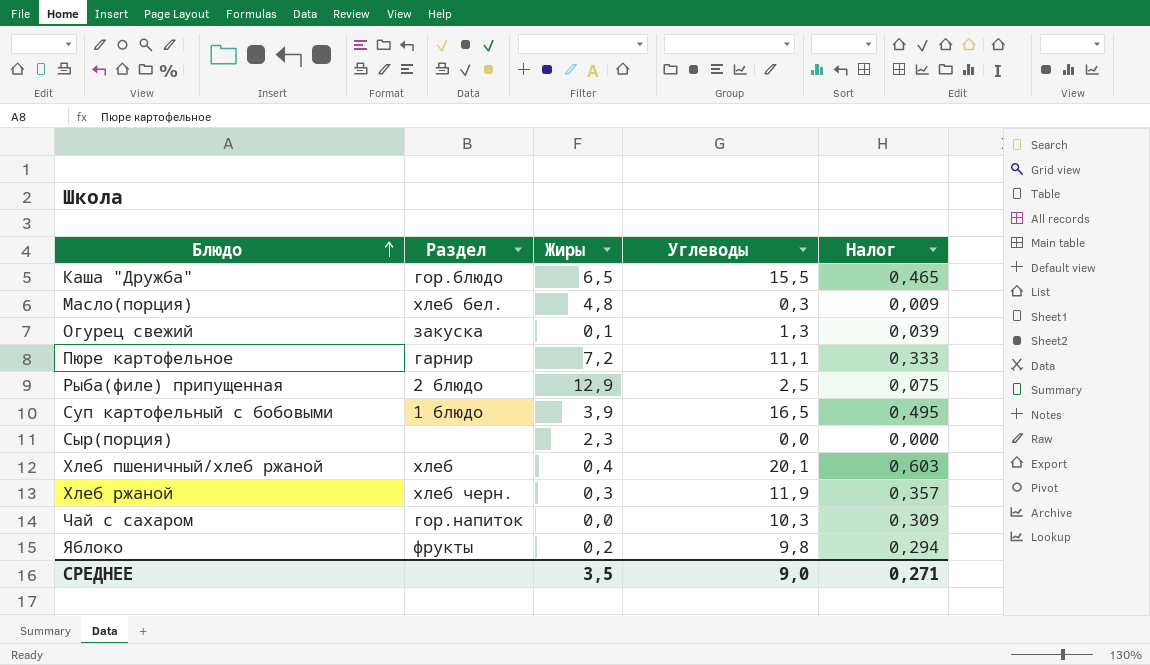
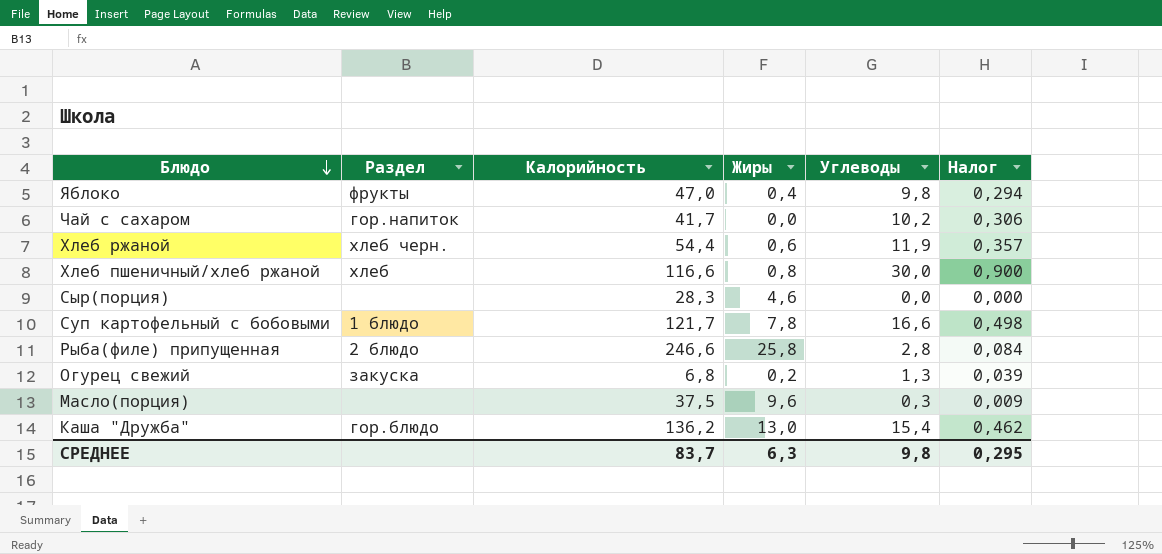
row order: Блюдо ascending -> Блюдо descending
column Калорийность | position: none -> 3
row Пюре картофельное: гарнир | 7,2 | 11,1 | 0,333 -> none
Яблоко | Жиры: 0,2 -> 0,4
Чай с сахаром | Углеводы: 10,3 -> 10,2
Чай с сахаром | Налог: 0,309 -> 0,306
Хлеб ржаной | Жиры: 0,3 -> 0,6
Хлеб пшеничный/хлеб ржаной | Жиры: 0,4 -> 0,8
Хлеб пшеничный/хлеб ржаной | Углеводы: 20,1 -> 30,0
Хлеб пшеничный/хлеб ржаной | Налог: 0,603 -> 0,900
Сыр(порция) | Жиры: 2,3 -> 4,6
Суп картофельный с бобовыми | Жиры: 3,9 -> 7,8
Суп картофельный с бобовыми | Углеводы: 16,5 -> 16,6
Суп картофельный с бобовыми | Налог: 0,495 -> 0,498
Рыба(филе) припущенная | Жиры: 12,9 -> 25,8
Рыба(филе) припущенная | Углеводы: 2,5 -> 2,8
Рыба(филе) припущенная | Налог: 0,075 -> 0,084
Огурец свежий | Жиры: 0,1 -> 0,2
Масло(порция) | Раздел: хлеб бел. -> none
Масло(порция) | Жиры: 4,8 -> 9,6
Каша "Дружба" | Жиры: 6,5 -> 13,0
Каша "Дружба" | Углеводы: 15,5 -> 15,4
Каша "Дружба" | Налог: 0,465 -> 0,462
СРЕДНЕЕ | Жиры: 3,5 -> 6,3
СРЕДНЕЕ | Углеводы: 9,0 -> 9,8
СРЕДНЕЕ | Налог: 0,271 -> 0,295

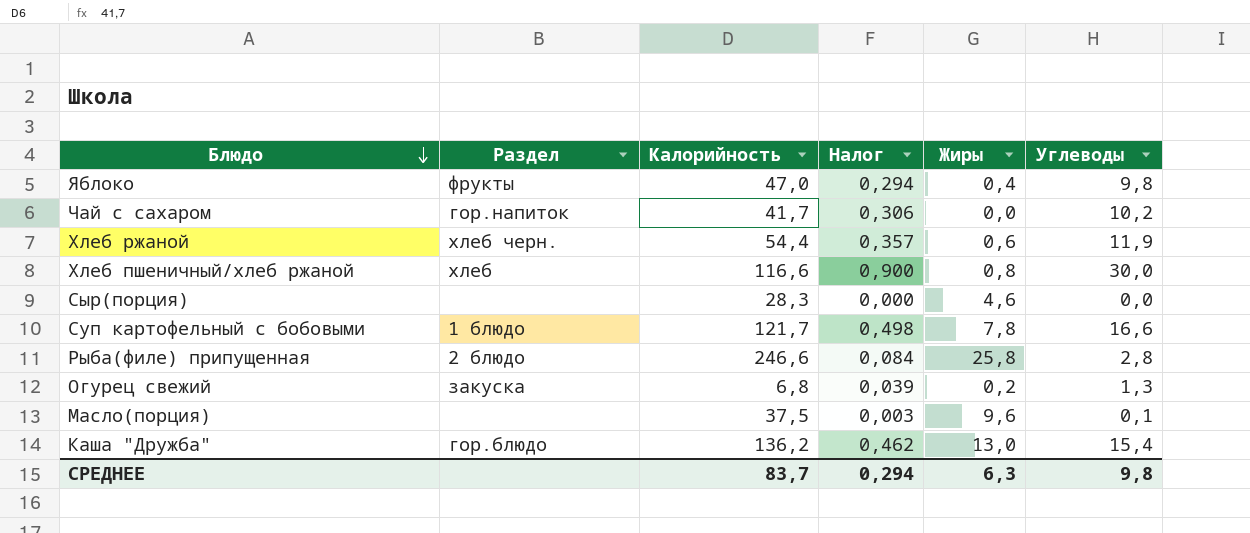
column Налог | position: 6 -> 4
Масло(порция) | Налог: 0,009 -> 0,003
Масло(порция) | Углеводы: 0,3 -> 0,1
СРЕДНЕЕ | Налог: 0,295 -> 0,294

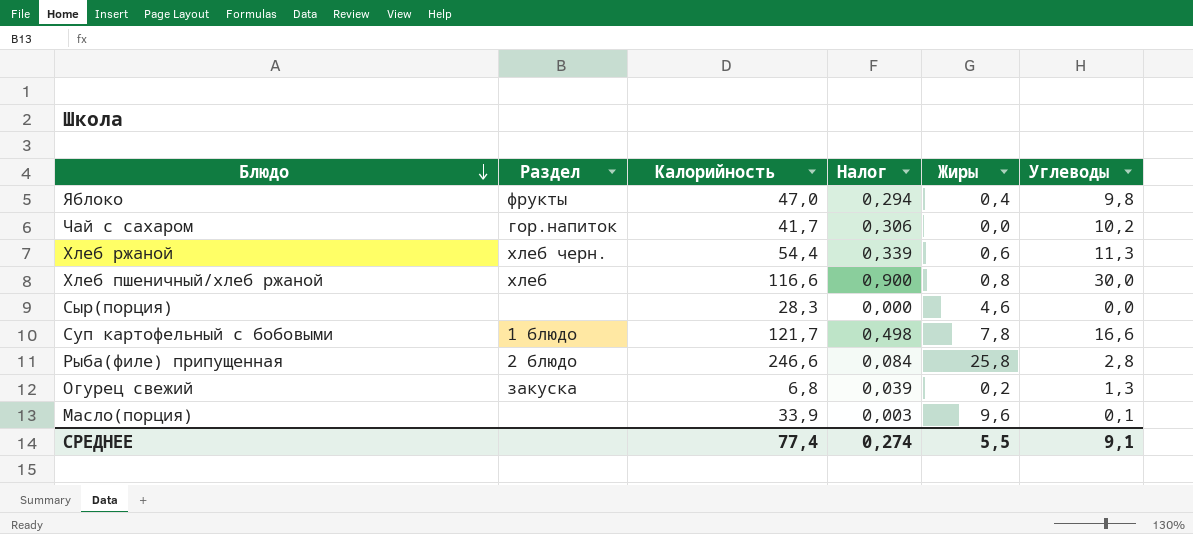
row Каша "Дружба": гор.блюдо | 136,2 | 0,462 | 13,0 | 15,4 -> none
Хлеб ржаной | Налог: 0,357 -> 0,339
Хлеб ржаной | Углеводы: 11,9 -> 11,3
Масло(порция) | Калорийность: 37,5 -> 33,9
СРЕДНЕЕ | Калорийность: 83,7 -> 77,4
СРЕДНЕЕ | Налог: 0,294 -> 0,274
СРЕДНЕЕ | Жиры: 6,3 -> 5,5
СРЕДНЕЕ | Углеводы: 9,8 -> 9,1

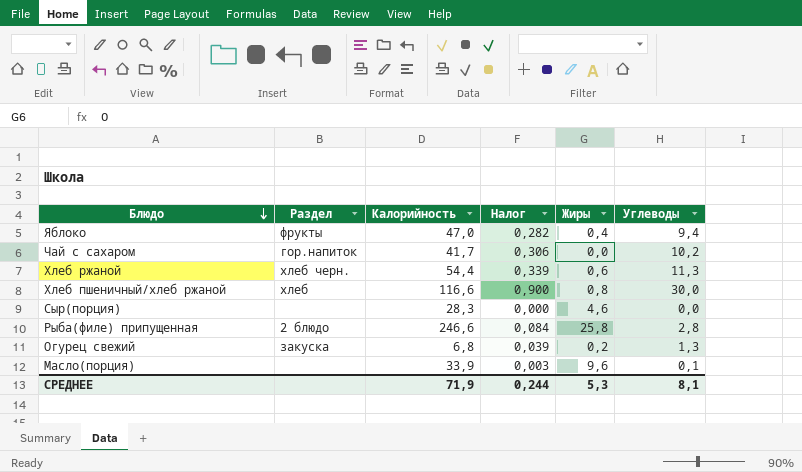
row Суп картофельный с бобовыми: 1 блюдо | 121,7 | 0,498 | 7,8 | 16,6 -> none
Яблоко | Налог: 0,294 -> 0,282
Яблоко | Углеводы: 9,8 -> 9,4
СРЕДНЕЕ | Калорийность: 77,4 -> 71,9
СРЕДНЕЕ | Налог: 0,274 -> 0,244
СРЕДНЕЕ | Жиры: 5,5 -> 5,3
СРЕДНЕЕ | Углеводы: 9,1 -> 8,1

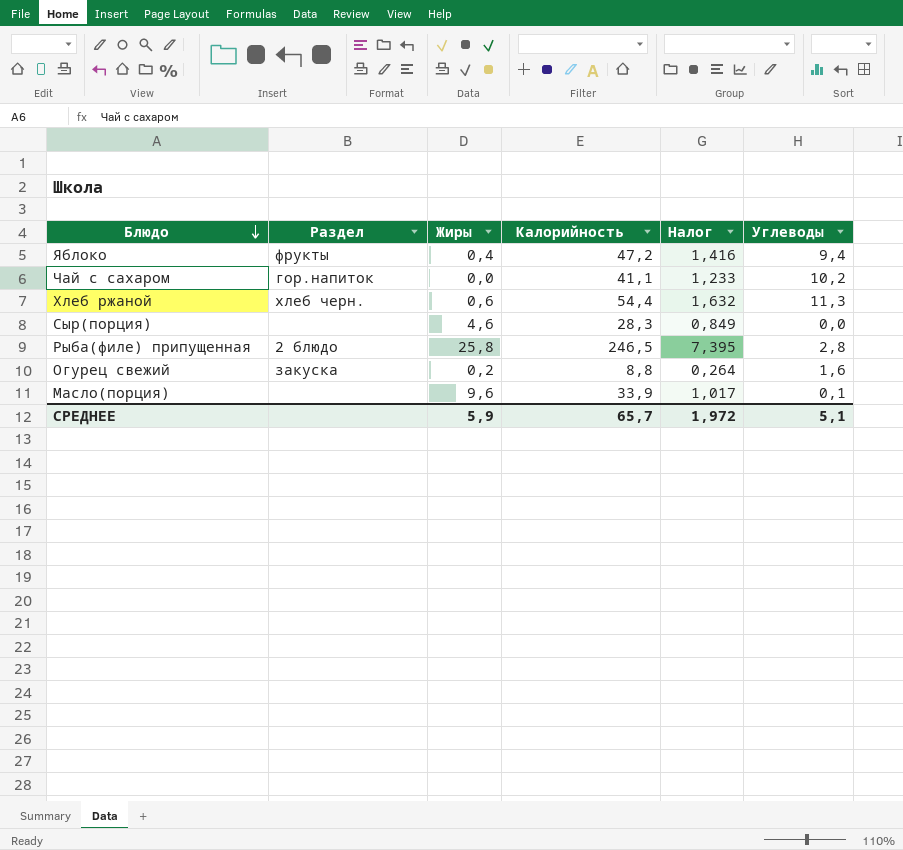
column Жиры | position: 5 -> 3
column Налог | formula: [Углеводы] * 0,03 -> [Калорийность] * 0,03
row Хлеб пшеничный/хлеб ржаной: хлеб | 116,6 | 0,900 | 0,8 | 30,0 -> none
Яблоко | Калорийность: 47,0 -> 47,2
Чай с сахаром | Калорийность: 41,7 -> 41,1
Рыба(филе) припущенная | Калорийность: 246,6 -> 246,5
Огурец свежий | Калорийность: 6,8 -> 8,8
Огурец свежий | Углеводы: 1,3 -> 1,6
СРЕДНЕЕ | Жиры: 5,3 -> 5,9
СРЕДНЕЕ | Калорийность: 71,9 -> 65,7
СРЕДНЕЕ | Налог: 0,244 -> 1,972
СРЕДНЕЕ | Углеводы: 8,1 -> 5,1

